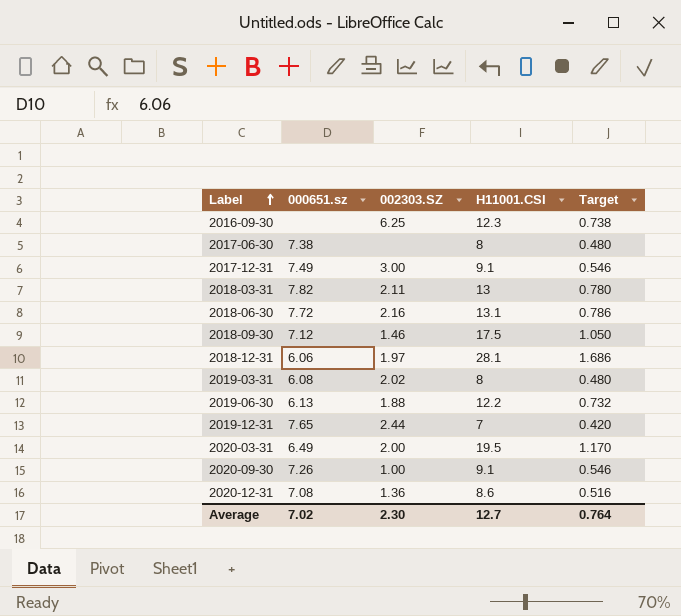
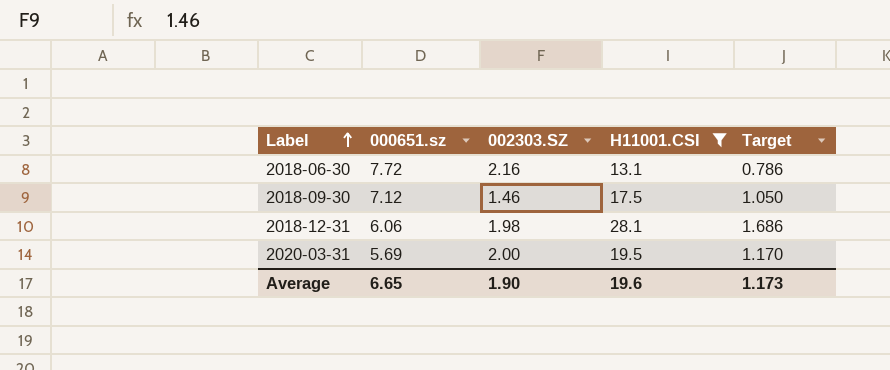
filter: none -> H11001.CSI >= 13.1
2018-12-31 | 002303.SZ: 1.97 -> 1.98
2020-03-31 | 000651.sz: 6.49 -> 5.69
Average | 000651.sz: 7.02 -> 6.65
Average | 002303.SZ: 2.30 -> 1.90
Average | H11001.CSI: 12.7 -> 19.6
Average | Target: 0.764 -> 1.173

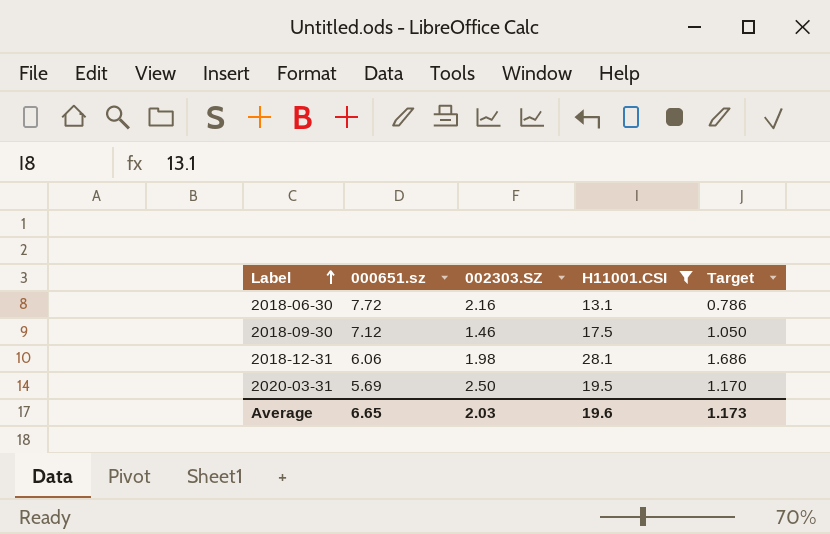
2020-03-31 | 002303.SZ: 2.00 -> 2.50
Average | 002303.SZ: 1.90 -> 2.03

